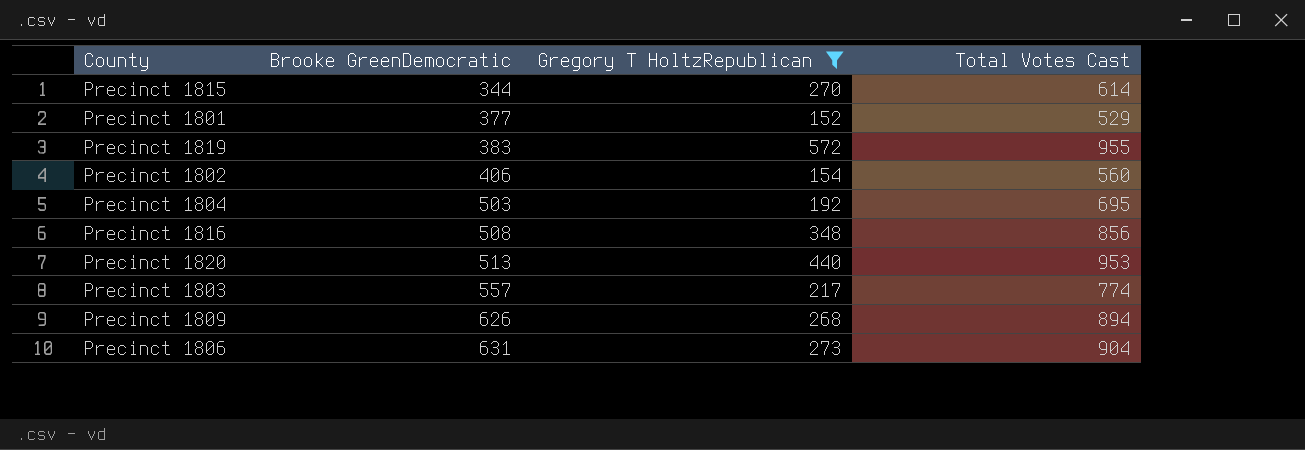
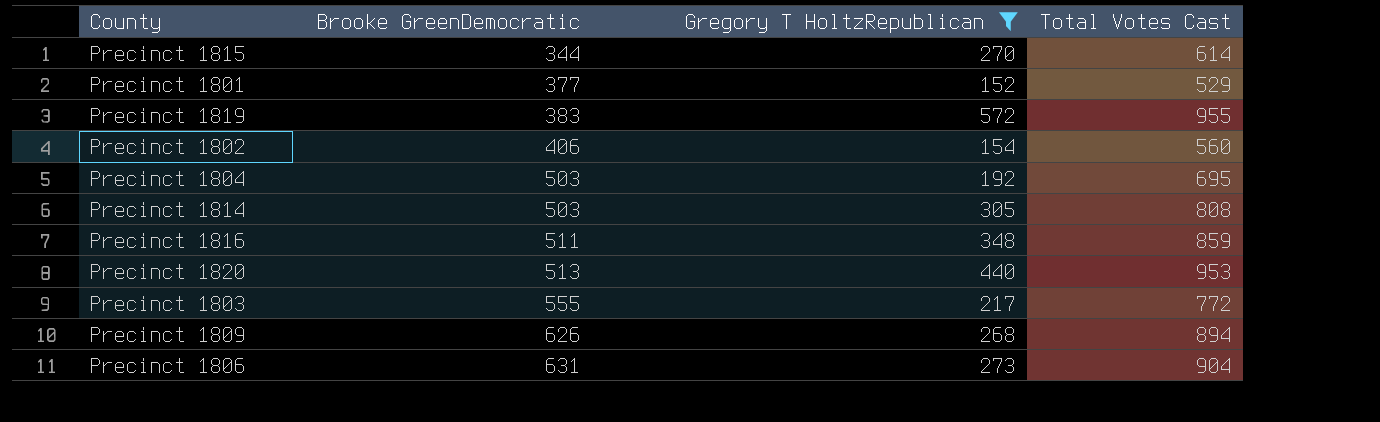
row Precinct 1814: none -> 503 | 305 | 808
Precinct 1816 | Brooke GreenDemocratic: 508 -> 511
Precinct 1816 | Total Votes Cast: 856 -> 859
Precinct 1803 | Brooke GreenDemocratic: 557 -> 555
Precinct 1803 | Total Votes Cast: 774 -> 772

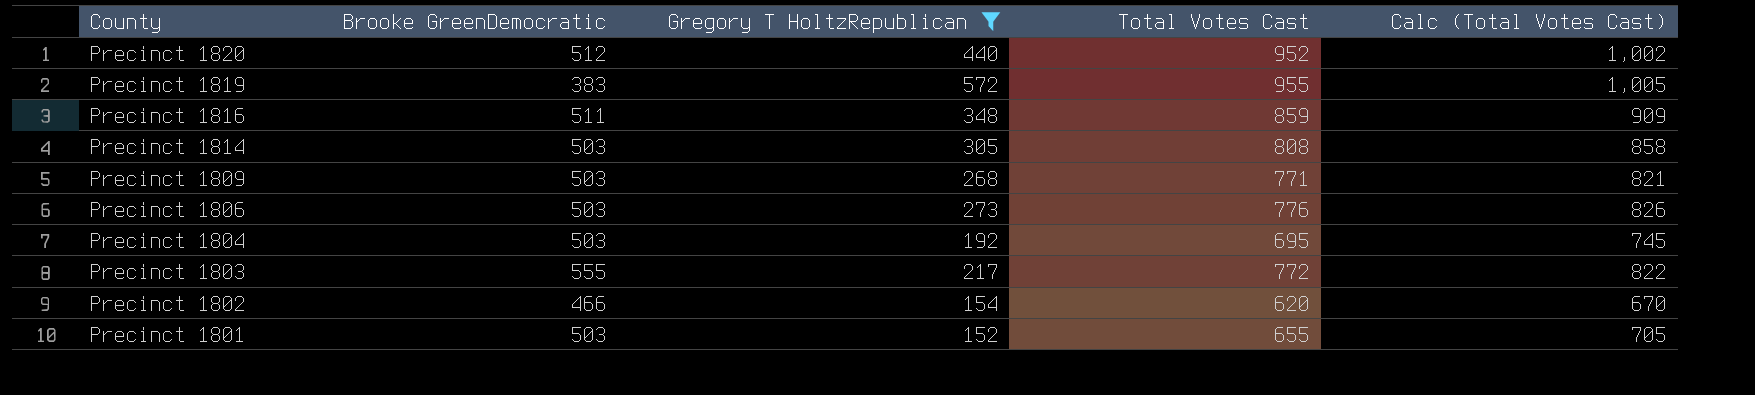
row order: Brooke GreenDemocratic ascending -> County descending
column Calc (Total Votes Cast) | formula: none -> [Total Votes Cast] + 50
row Precinct 1815: 344 | 270 | 614 -> none
Precinct 1820 | Brooke GreenDemocratic: 513 -> 512
Precinct 1820 | Total Votes Cast: 953 -> 952
Precinct 1809 | Brooke GreenDemocratic: 626 -> 503
Precinct 1809 | Total Votes Cast: 894 -> 771
Precinct 1806 | Brooke GreenDemocratic: 631 -> 503
Precinct 1806 | Total Votes Cast: 904 -> 776
Precinct 1802 | Brooke GreenDemocratic: 406 -> 466
Precinct 1802 | Total Votes Cast: 560 -> 620
Precinct 1801 | Brooke GreenDemocratic: 377 -> 503
Precinct 1801 | Total Votes Cast: 529 -> 655

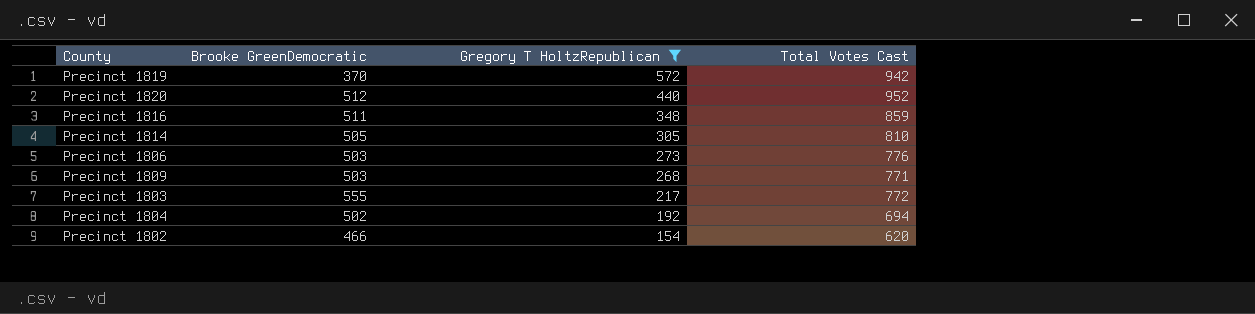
row order: County descending -> Gregory T HoltzRepublican descending
column Calc (Total Votes Cast) | formula: [Total Votes Cast] + 50 -> none
row Precinct 1801: 503 | 152 | 655 | 705 -> none
Precinct 1819 | Brooke GreenDemocratic: 383 -> 370
Precinct 1819 | Total Votes Cast: 955 -> 942
Precinct 1814 | Brooke GreenDemocratic: 503 -> 505
Precinct 1814 | Total Votes Cast: 808 -> 810
Precinct 1804 | Brooke GreenDemocratic: 503 -> 502
Precinct 1804 | Total Votes Cast: 695 -> 694

